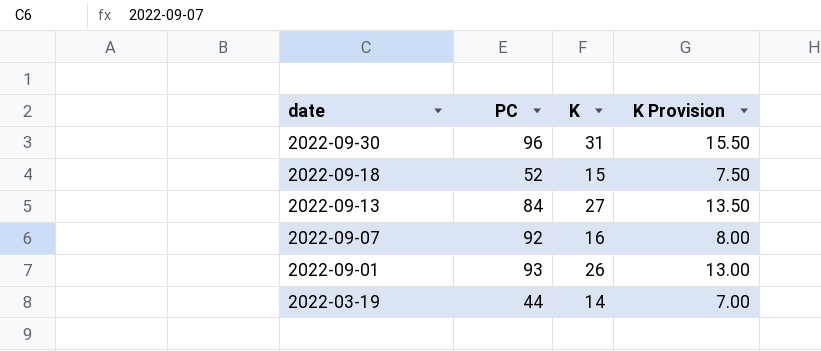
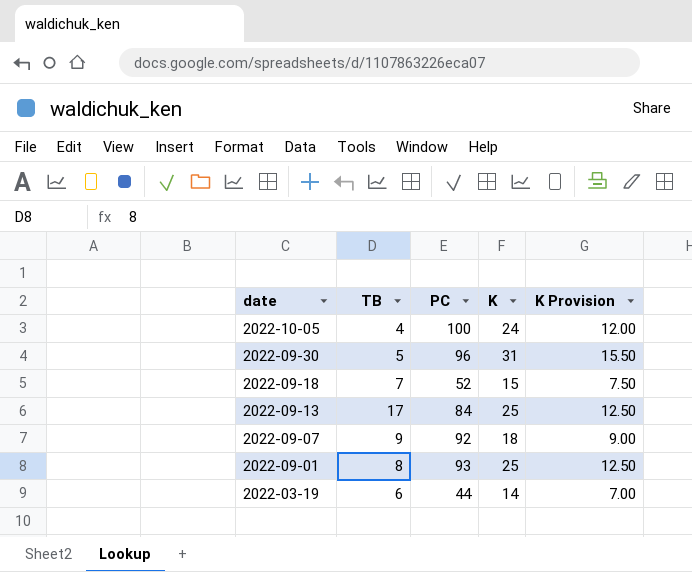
column TB | position: none -> 2
row 2022-10-05: none -> 4 | 100 | 24 | 12.00
2022-09-13 | K: 27 -> 25
2022-09-13 | K Provision: 13.50 -> 12.50
2022-09-07 | K: 16 -> 18
2022-09-07 | K Provision: 8.00 -> 9.00
2022-09-01 | K: 26 -> 25
2022-09-01 | K Provision: 13.00 -> 12.50

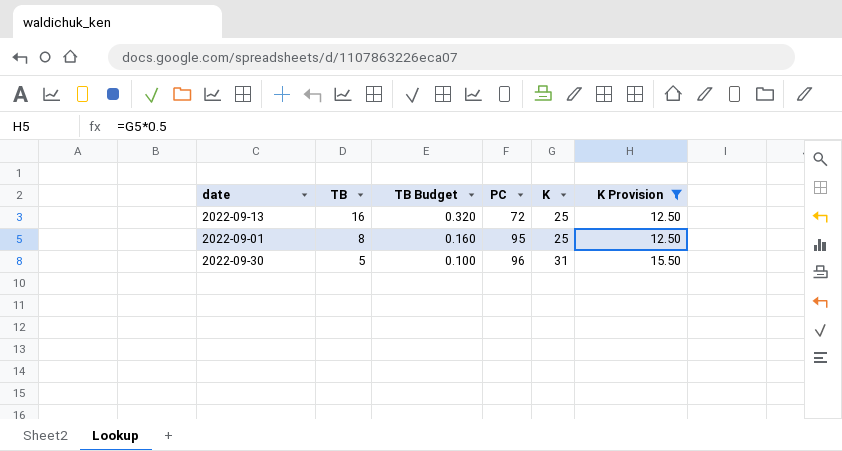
filter: none -> K Provision >= 12.50
row order: date descending -> TB descending
column TB Budget | formula: none -> [TB] * 0.02
2022-09-13 | TB: 17 -> 16
2022-09-13 | PC: 84 -> 72
2022-09-01 | PC: 93 -> 95

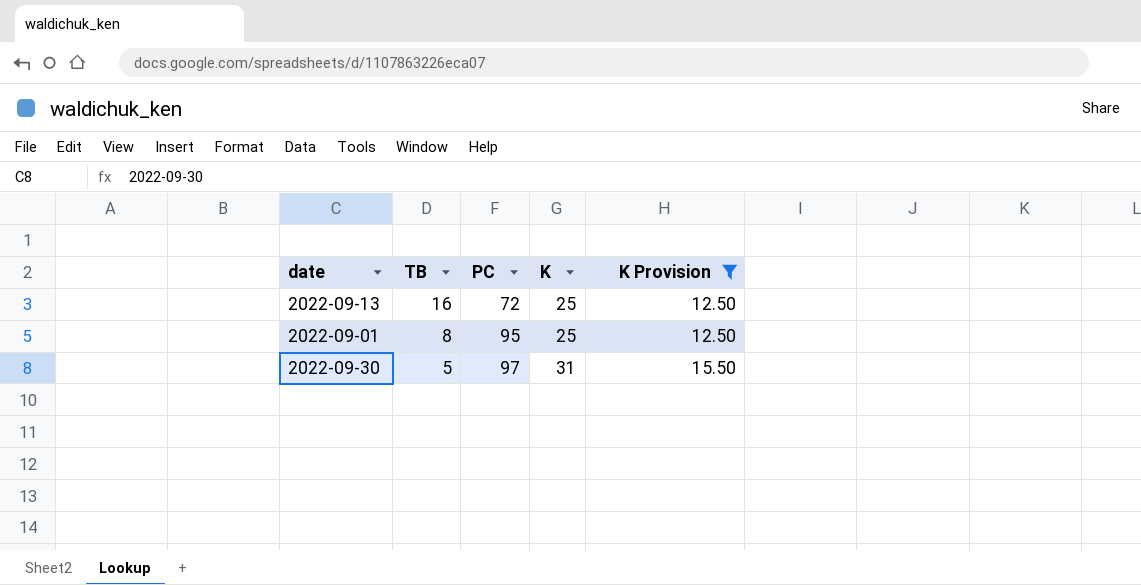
column TB Budget | formula: [TB] * 0.02 -> none
2022-09-30 | PC: 96 -> 97

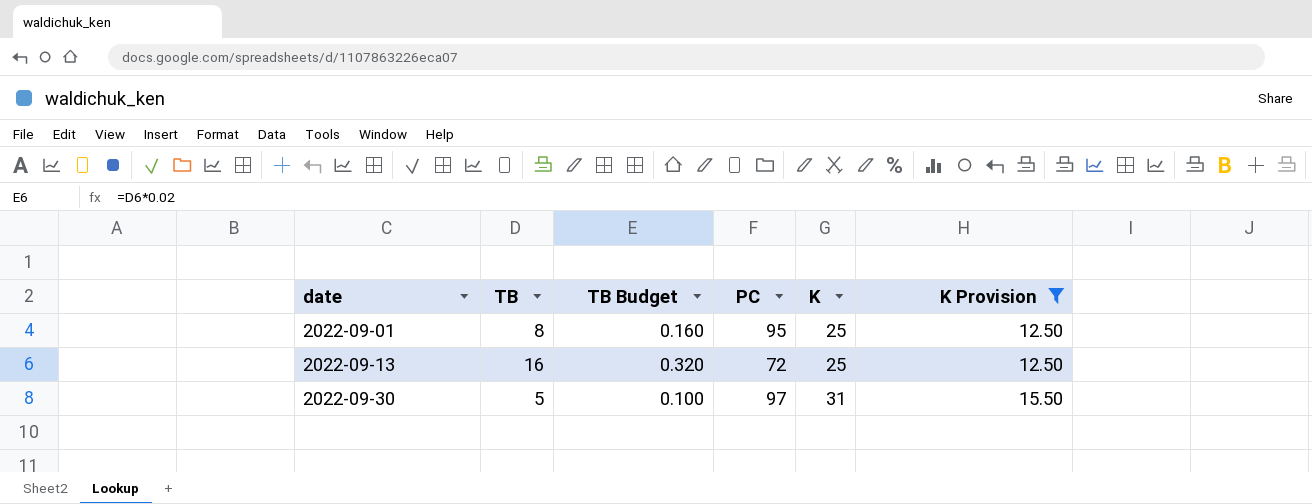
row order: TB descending -> date ascending
column TB Budget | formula: none -> [TB] * 0.02

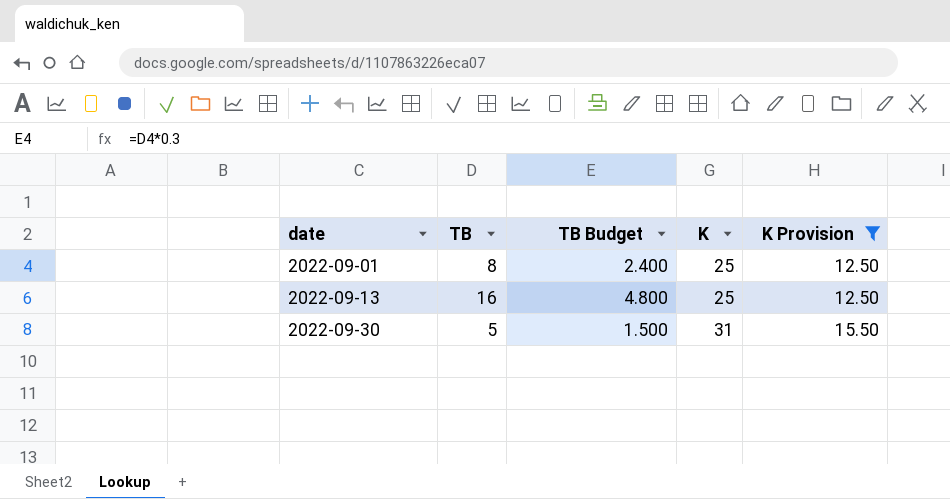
column PC | position: 4 -> none
column TB Budget | formula: [TB] * 0.02 -> [TB] * 0.3

